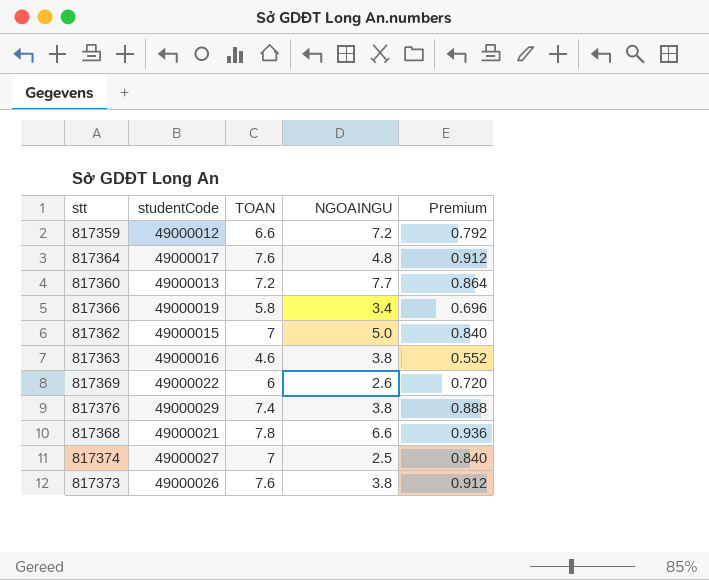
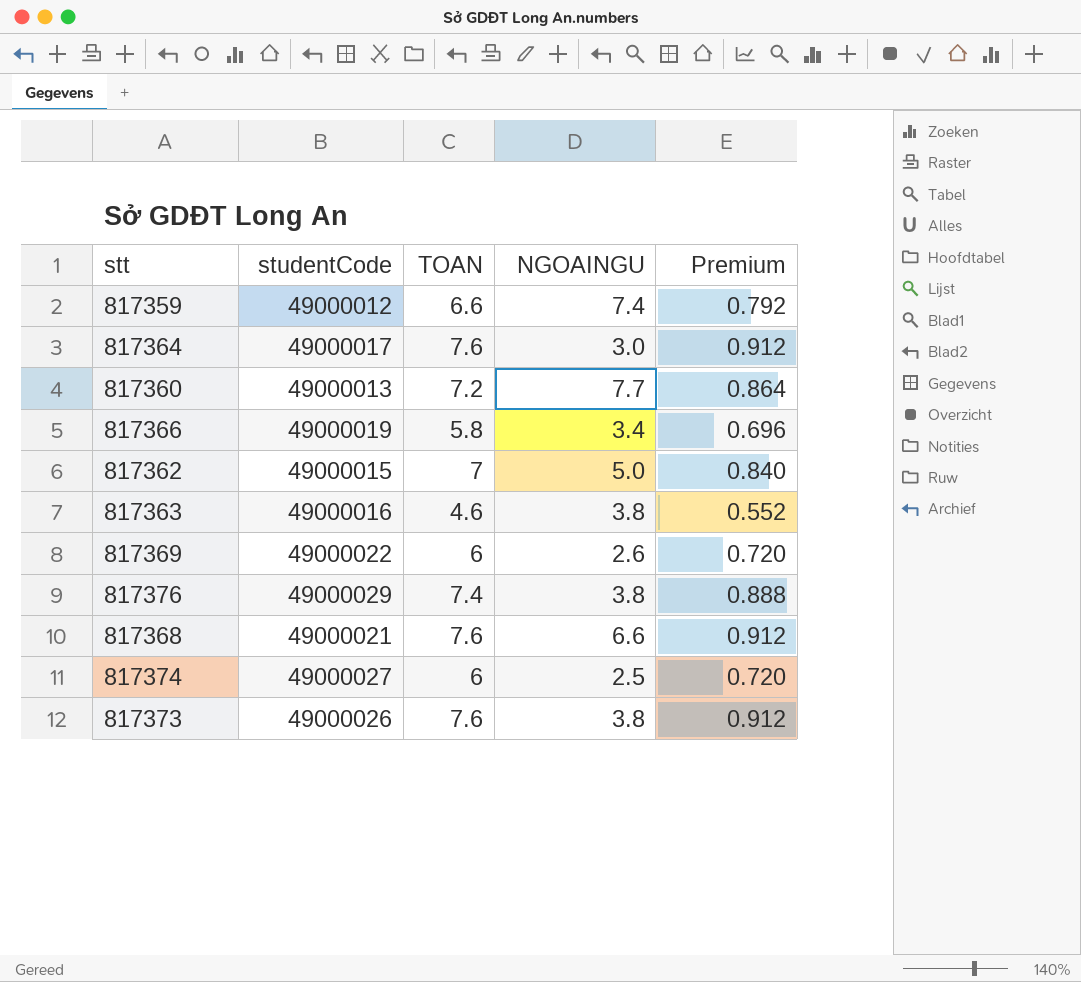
817359 | NGOAINGU: 7.2 -> 7.4
817364 | NGOAINGU: 4.8 -> 3.0
817368 | TOAN: 7.8 -> 7.6
817368 | Premium: 0.936 -> 0.912
817374 | TOAN: 7 -> 6
817374 | Premium: 0.840 -> 0.720

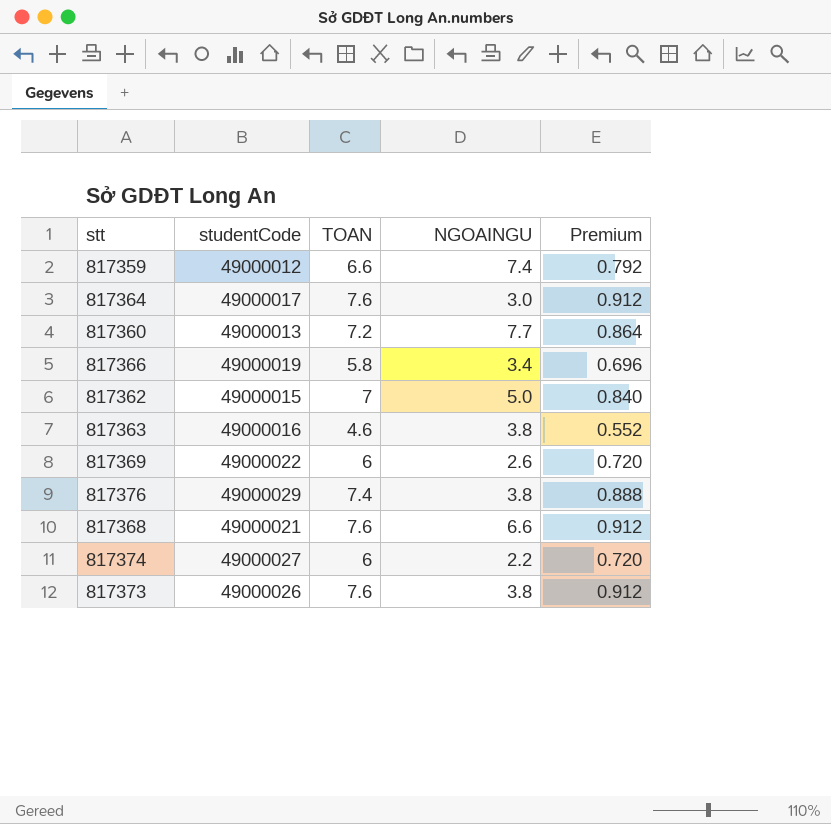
817374 | NGOAINGU: 2.5 -> 2.2

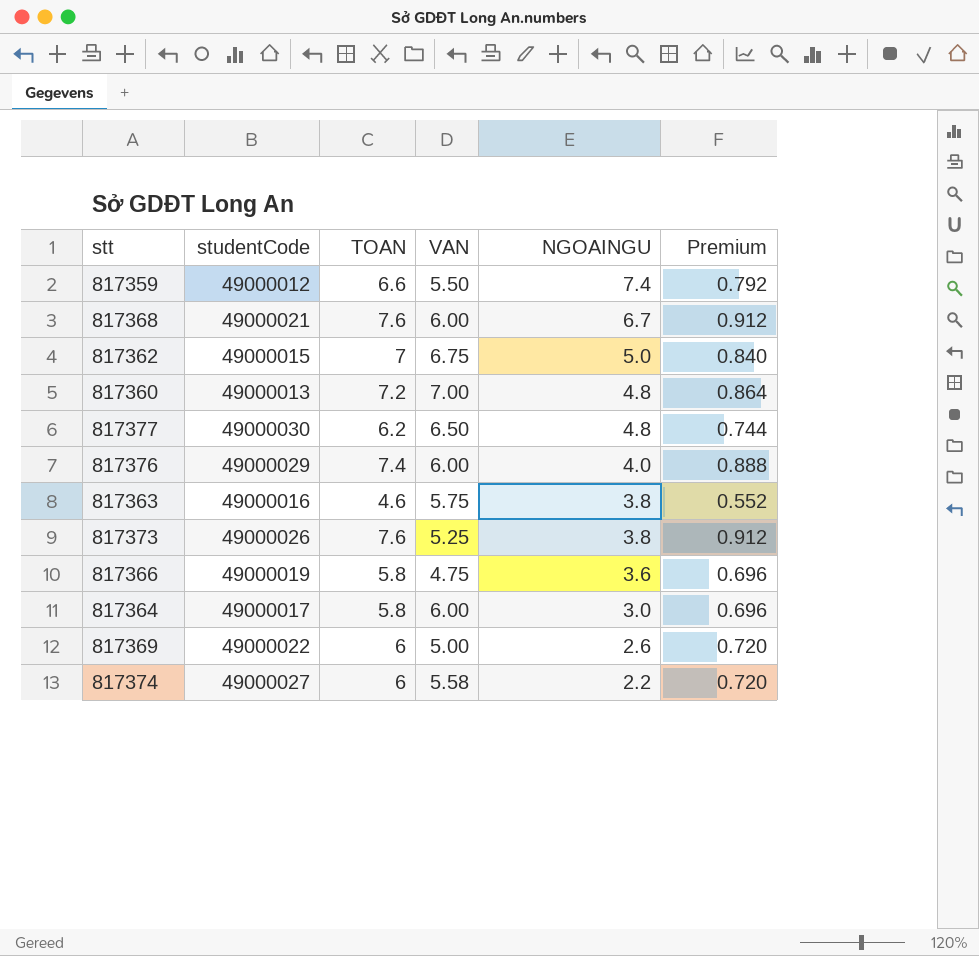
row order: none -> NGOAINGU descending
column VAN | position: none -> 4
817368 | NGOAINGU: 6.6 -> 6.7
817360 | NGOAINGU: 7.7 -> 4.8
row 817377: none -> 49000030 | 6.2 | 6.50 | 4.8 | 0.744
817376 | NGOAINGU: 3.8 -> 4.0
817366 | NGOAINGU: 3.4 -> 3.6
817364 | TOAN: 7.6 -> 5.8
817364 | Premium: 0.912 -> 0.696

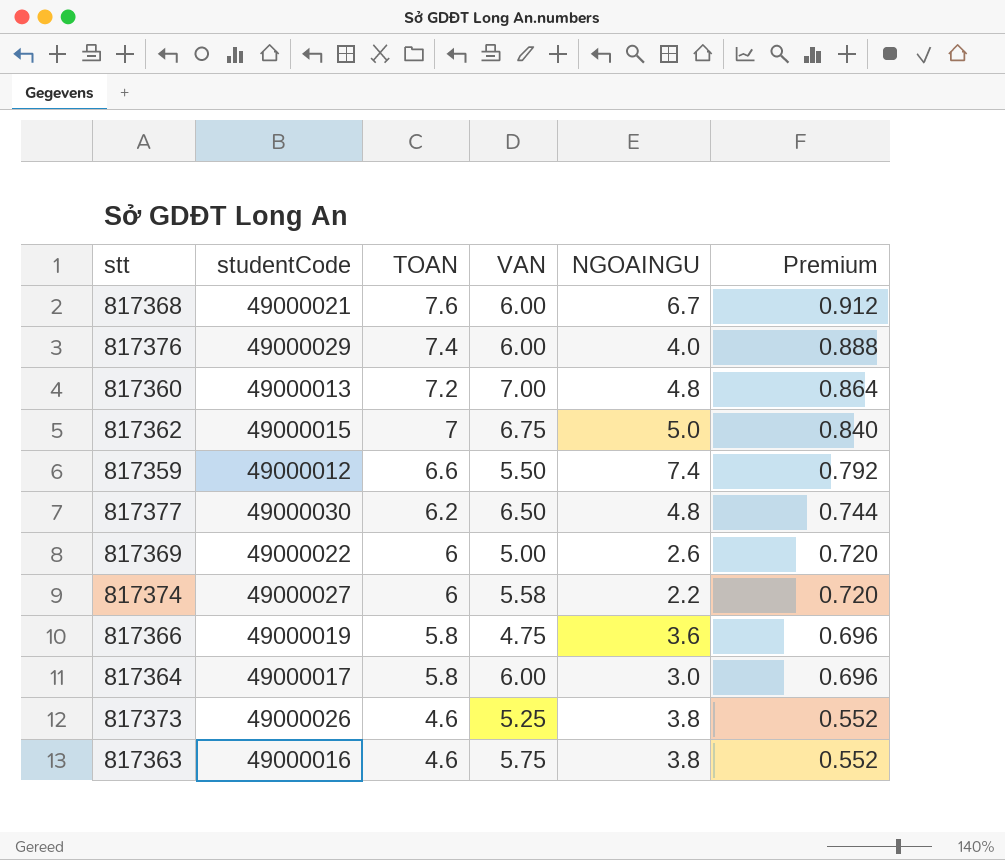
row order: NGOAINGU descending -> TOAN descending
817373 | TOAN: 7.6 -> 4.6
817373 | Premium: 0.912 -> 0.552

